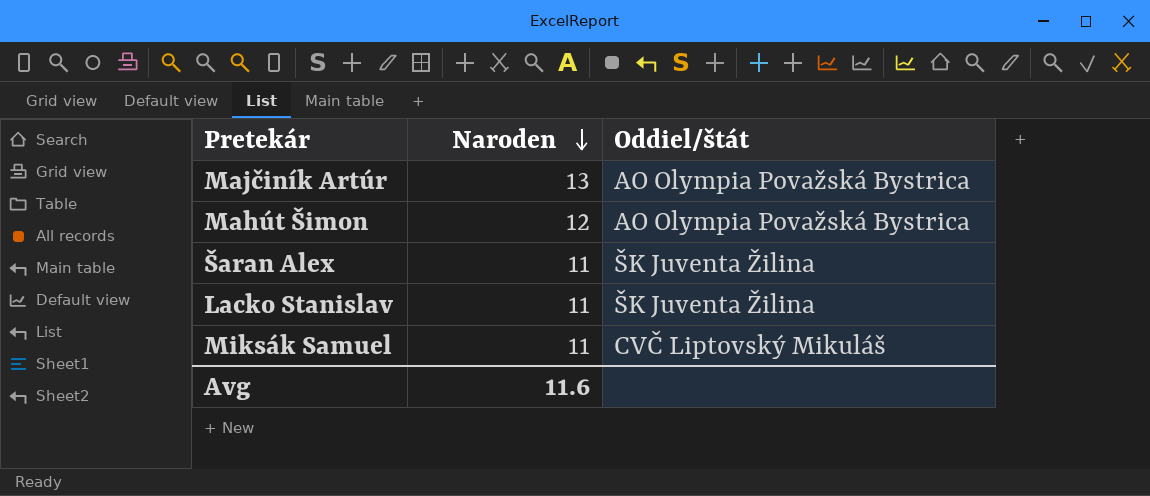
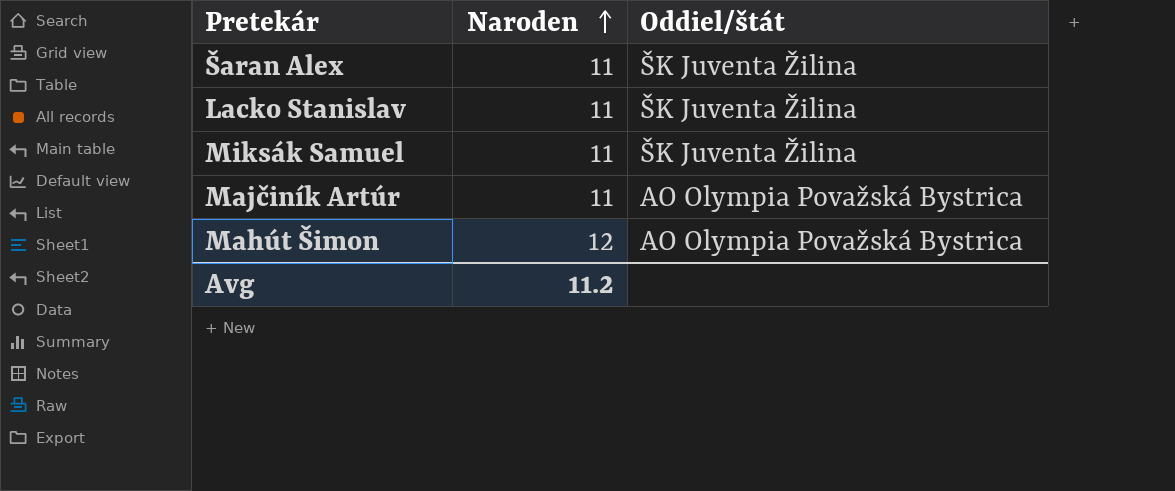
row order: Naroden descending -> Naroden ascending
Miksák Samuel | Oddiel/štát: CVČ Liptovský Mikuláš -> ŠK Juventa Žilina
Majčiník Artúr | Naroden: 13 -> 11
Avg | Naroden: 11.6 -> 11.2

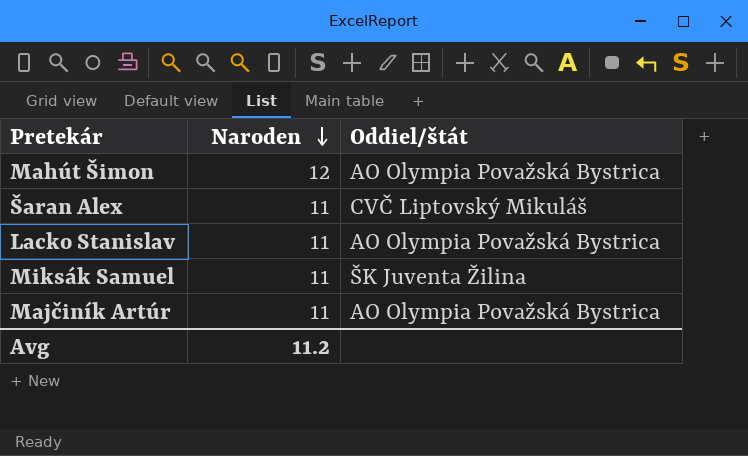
row order: Naroden ascending -> Naroden descending
Šaran Alex | Oddiel/štát: ŠK Juventa Žilina -> CVČ Liptovský Mikuláš
Lacko Stanislav | Oddiel/štát: ŠK Juventa Žilina -> AO Olympia Považská Bystrica

